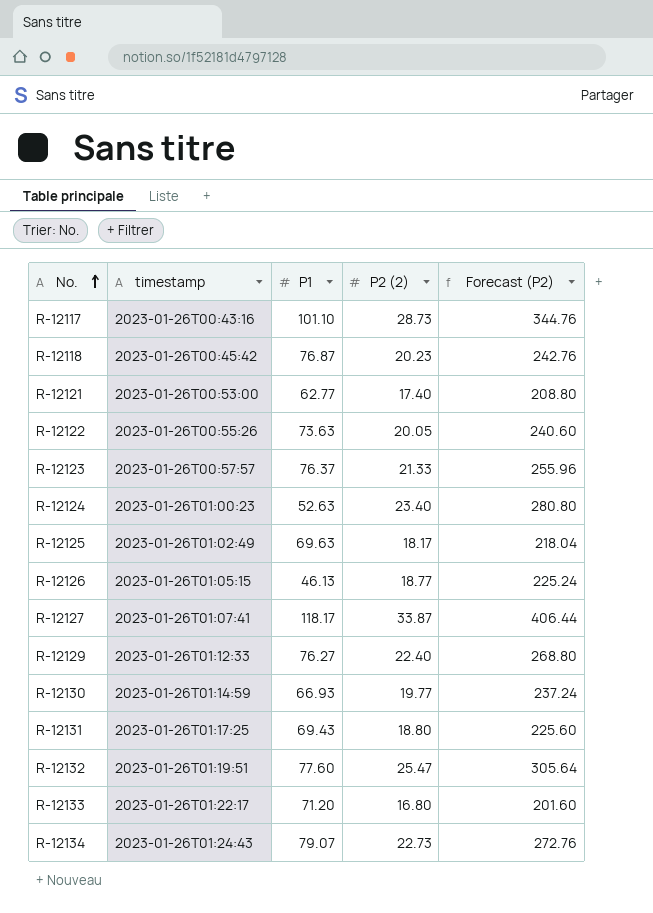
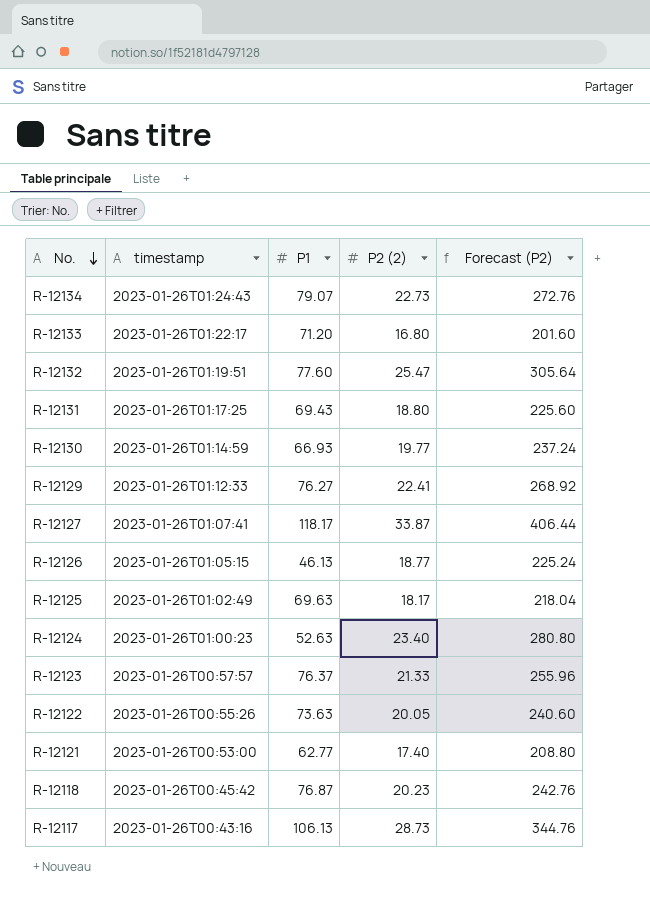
row order: No. ascending -> No. descending
R-12129 | P2 (2): 22.40 -> 22.41
R-12129 | Forecast (P2): 268.80 -> 268.92
R-12117 | P1: 101.10 -> 106.13

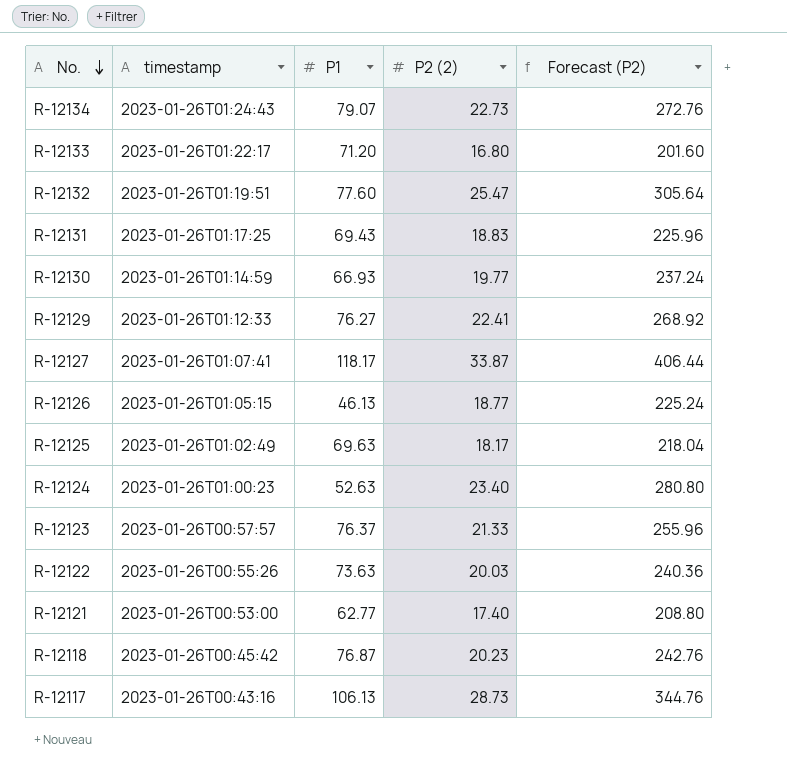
R-12131 | P2 (2): 18.80 -> 18.83
R-12131 | Forecast (P2): 225.60 -> 225.96
R-12122 | P2 (2): 20.05 -> 20.03
R-12122 | Forecast (P2): 240.60 -> 240.36

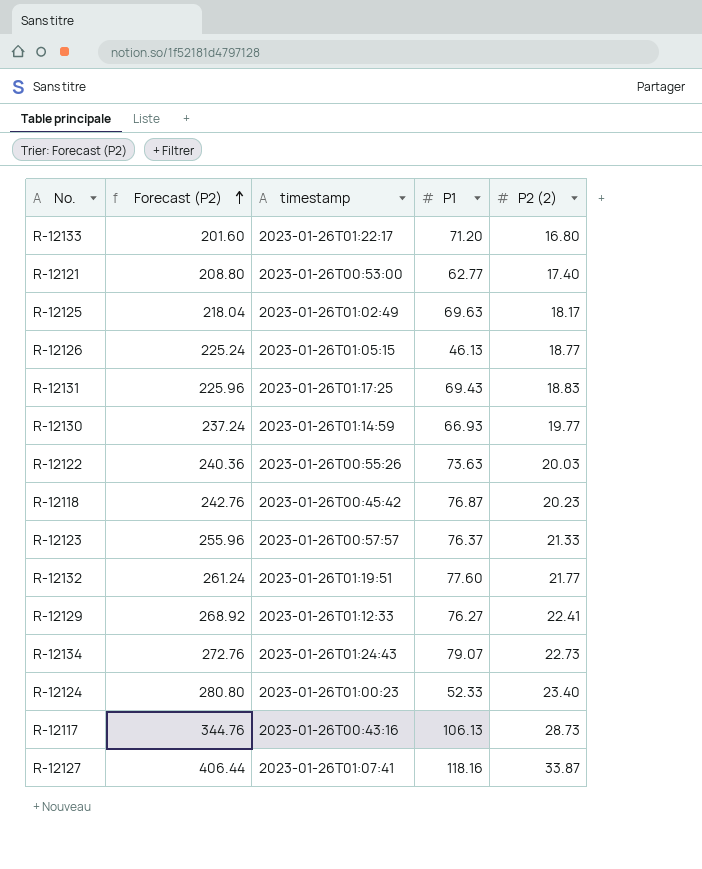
row order: No. descending -> Forecast (P2) ascending
column Forecast (P2) | position: 5 -> 2
R-12132 | Forecast (P2): 305.64 -> 261.24
R-12132 | P2 (2): 25.47 -> 21.77
R-12124 | P1: 52.63 -> 52.33
R-12127 | P1: 118.17 -> 118.16

